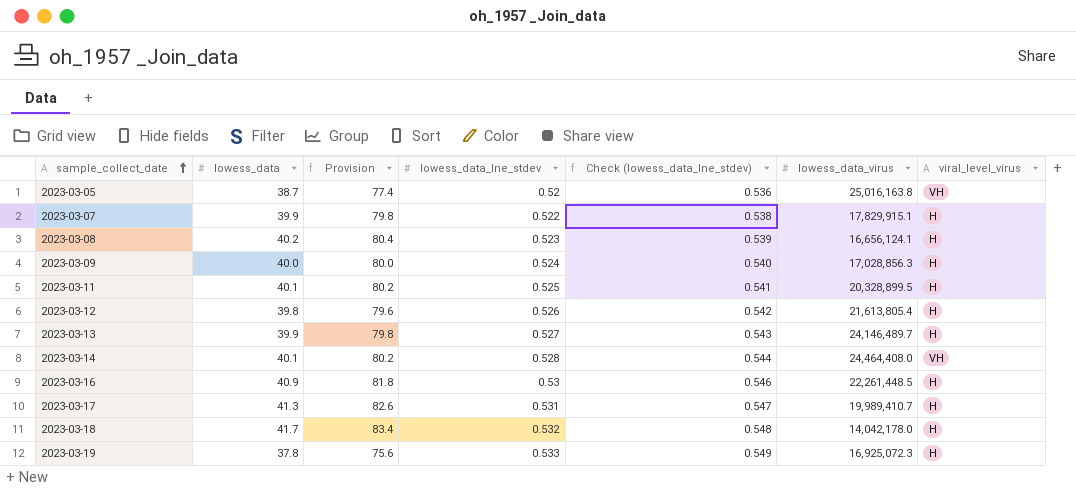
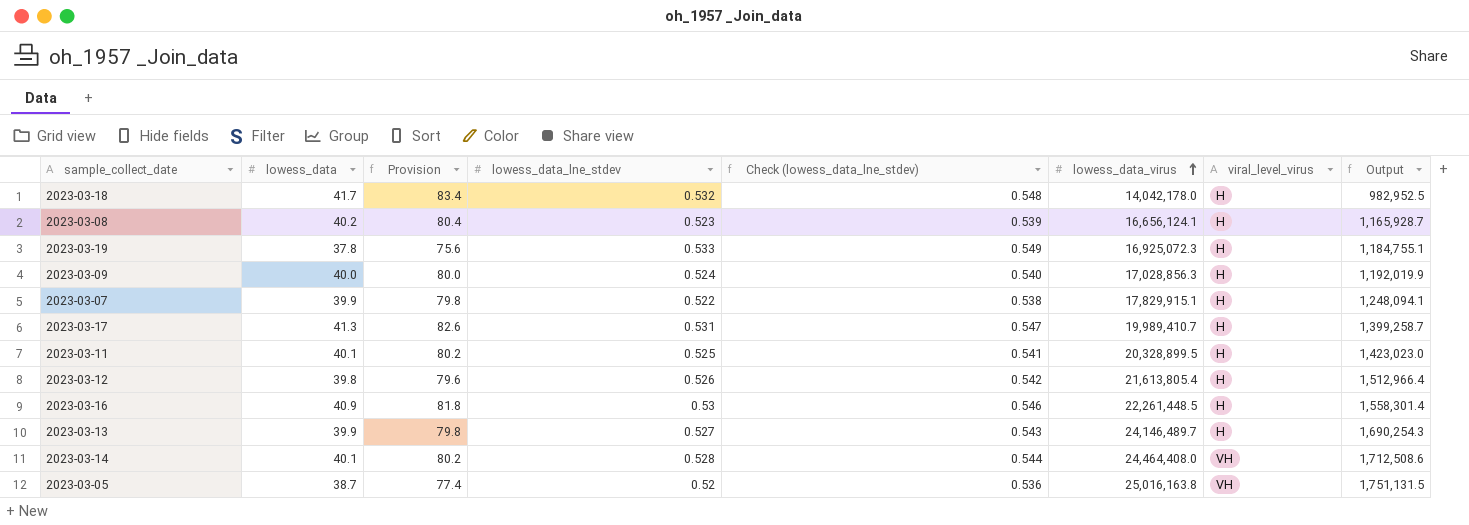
row order: sample_collect_date ascending -> lowess_data_virus ascending
column Output | formula: none -> [lowess_data_virus] * 0.07

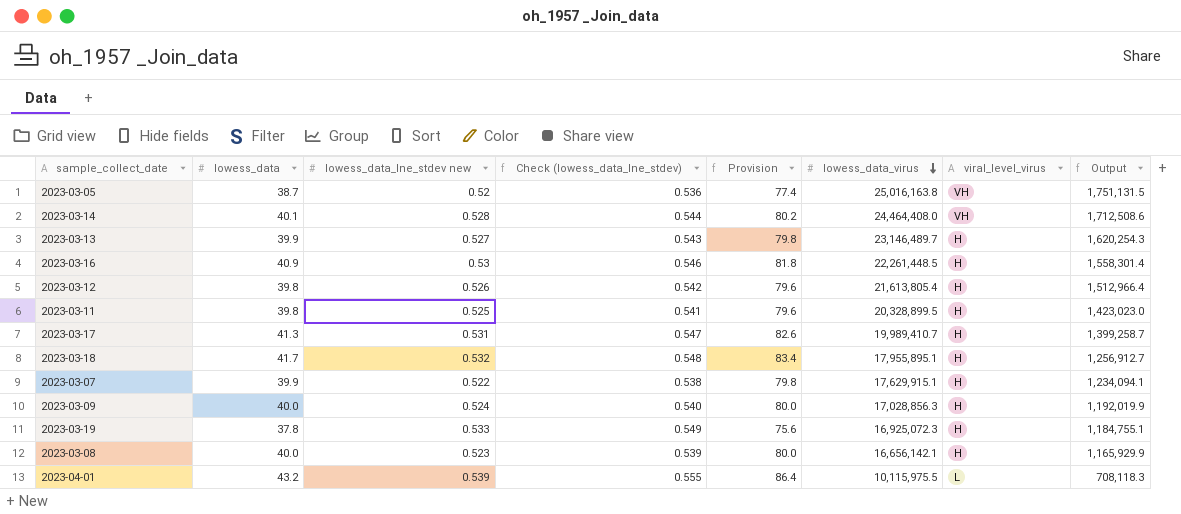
row order: lowess_data_virus ascending -> lowess_data_virus descending
column name: lowess_data_lne_stdev -> lowess_data_lne_stdev new
column Provision | position: 3 -> 5
2023-03-13 | lowess_data_virus: 24,146,489.7 -> 23,146,489.7
2023-03-13 | Output: 1,690,254.3 -> 1,620,254.3
2023-03-11 | lowess_data: 40.1 -> 39.8
2023-03-11 | Provision: 80.2 -> 79.6
2023-03-18 | lowess_data_virus: 14,042,178.0 -> 17,955,895.1
2023-03-18 | Output: 982,952.5 -> 1,256,912.7
2023-03-07 | lowess_data_virus: 17,829,915.1 -> 17,629,915.1
2023-03-07 | Output: 1,248,094.1 -> 1,234,094.1
2023-03-08 | lowess_data: 40.2 -> 40.0
2023-03-08 | Provision: 80.4 -> 80.0
2023-03-08 | lowess_data_virus: 16,656,124.1 -> 16,656,142.1
2023-03-08 | Output: 1,165,928.7 -> 1,165,929.9
row 2023-04-01: none -> 43.2 | 0.539 | 0.555 | 86.4 | 10,115,975.5 | L | 708,118.3

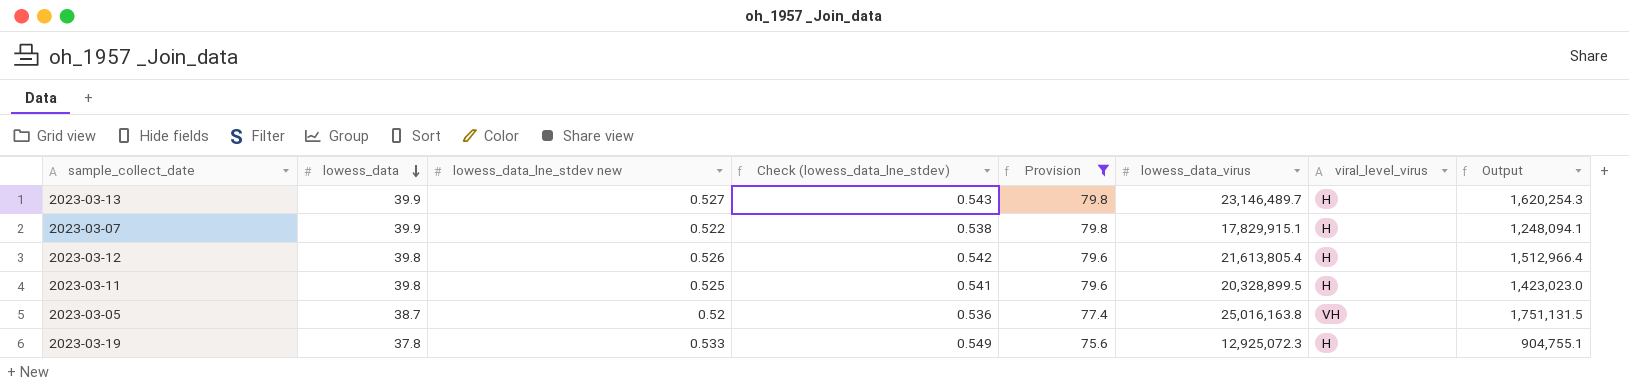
filter: none -> Provision <= 79.8
row order: lowess_data_virus descending -> lowess_data descending
2023-03-07 | lowess_data_virus: 17,629,915.1 -> 17,829,915.1
2023-03-07 | Output: 1,234,094.1 -> 1,248,094.1
2023-03-19 | lowess_data_virus: 16,925,072.3 -> 12,925,072.3
2023-03-19 | Output: 1,184,755.1 -> 904,755.1

